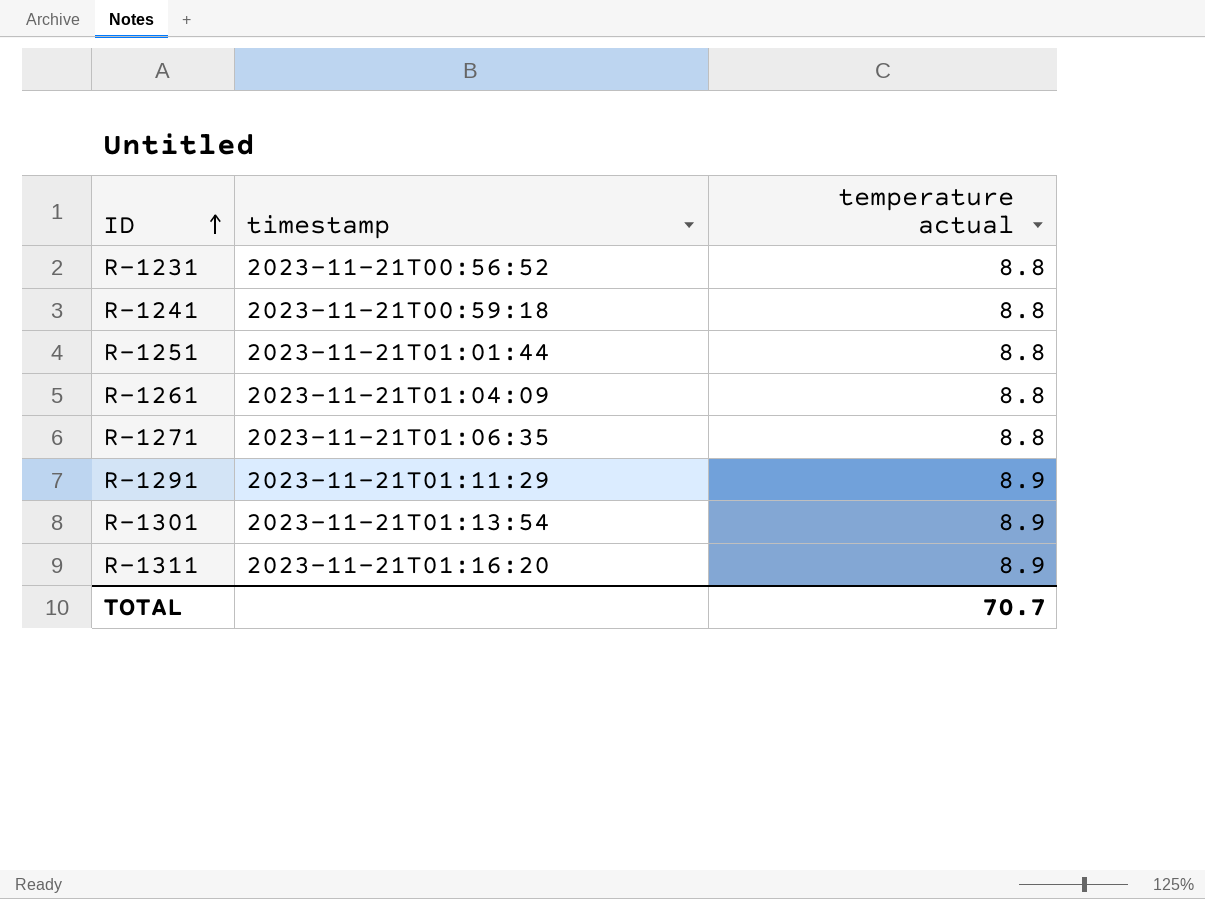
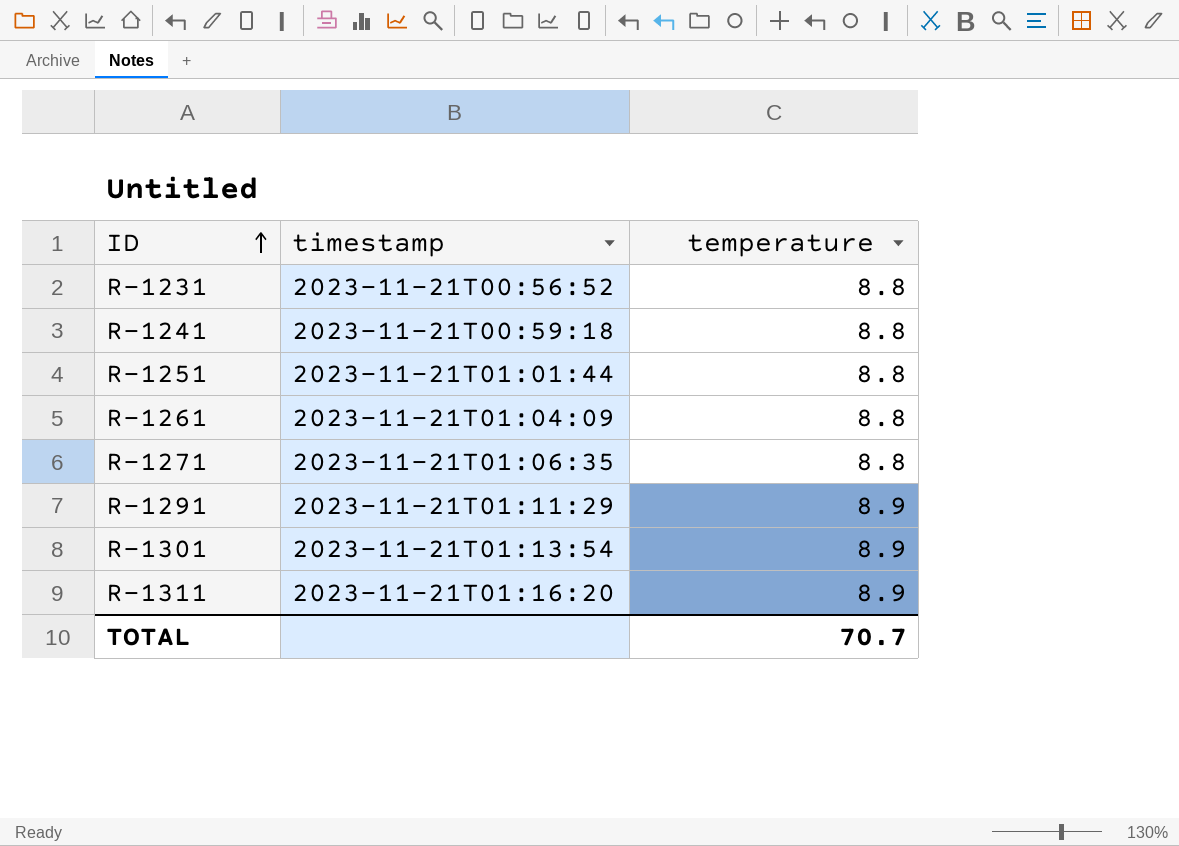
column name: temperature actual -> temperature

